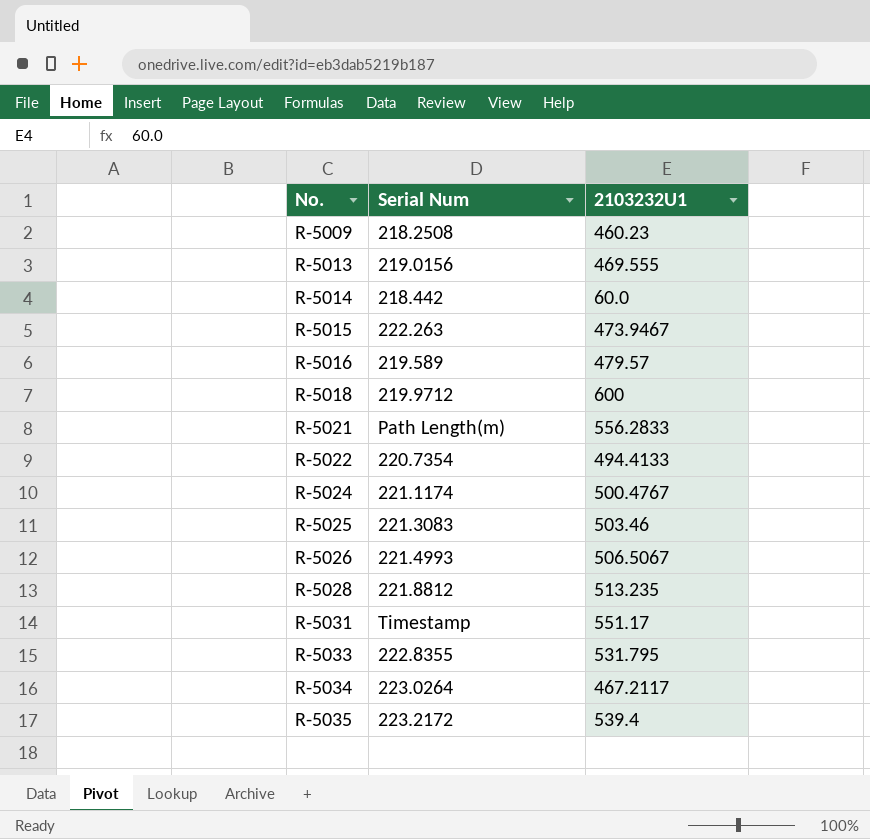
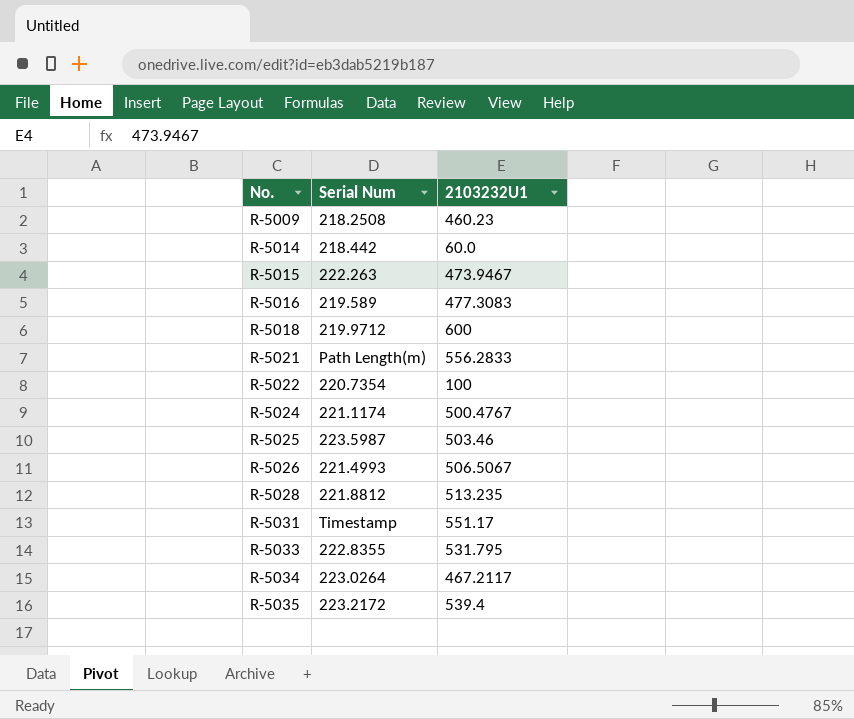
row R-5013: 219.0156 | 469.555 -> none
R-5016 | 2103232U1: 479.57 -> 477.3083
R-5022 | 2103232U1: 494.4133 -> 100
R-5025 | Serial Num: 221.3083 -> 223.5987

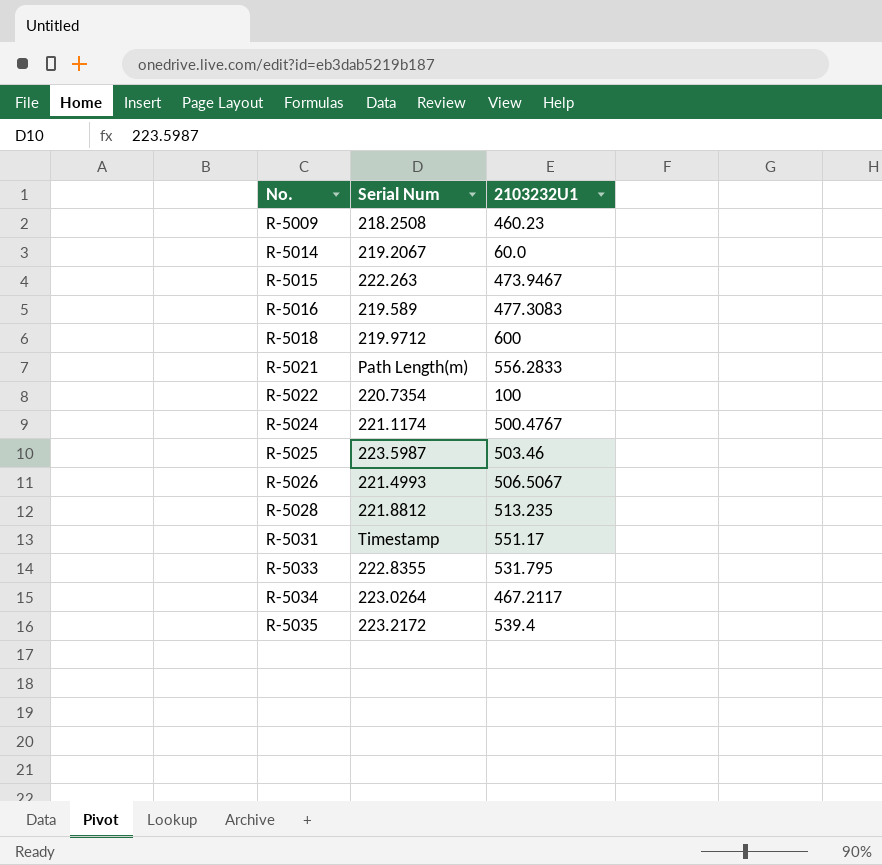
R-5014 | Serial Num: 218.442 -> 219.2067

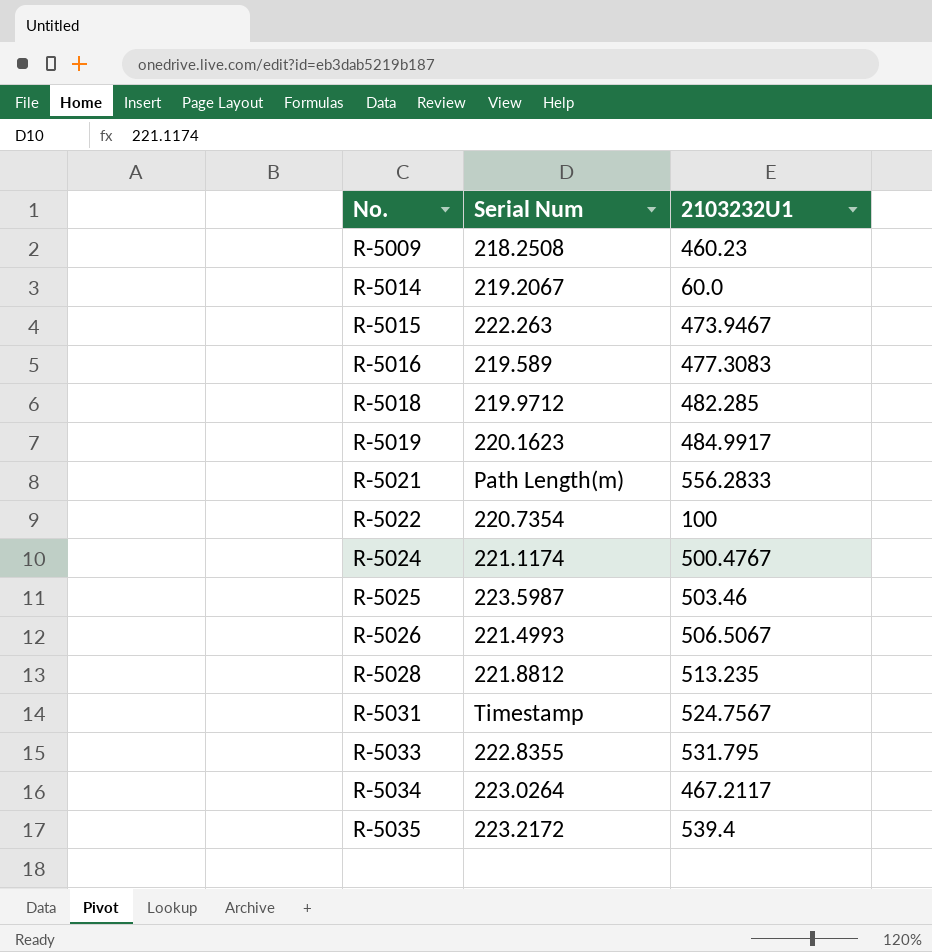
R-5018 | 2103232U1: 600 -> 482.285
row R-5019: none -> 220.1623 | 484.9917
R-5031 | 2103232U1: 551.17 -> 524.7567

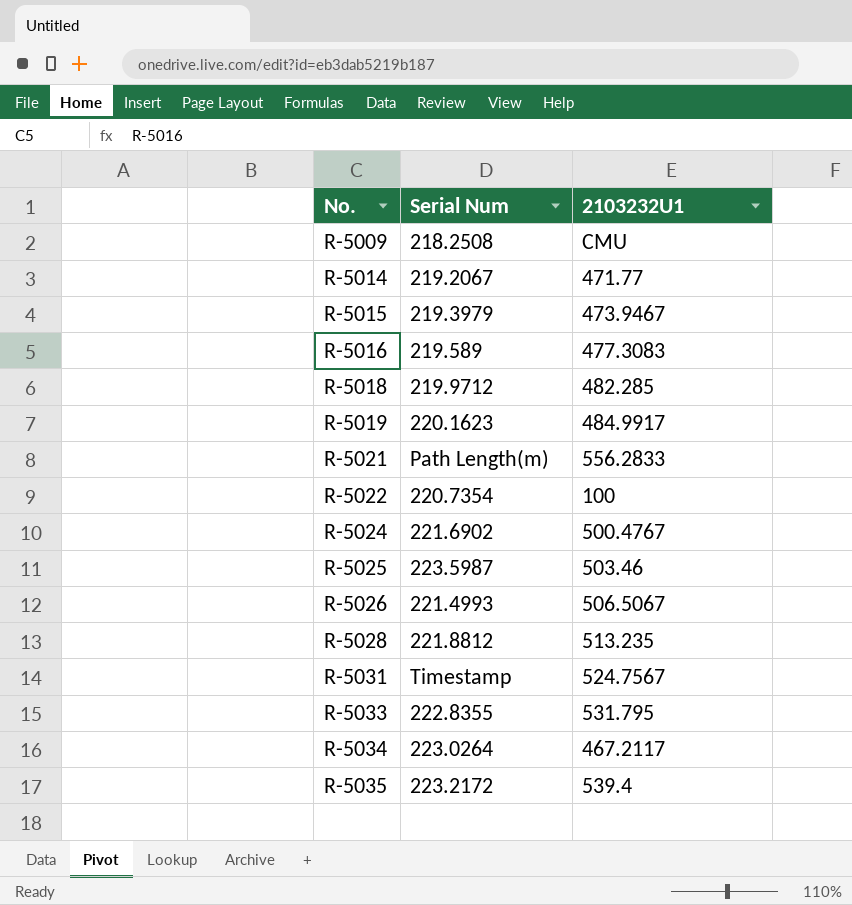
R-5009 | 2103232U1: 460.23 -> CMU
R-5014 | 2103232U1: 60.0 -> 471.77
R-5015 | Serial Num: 222.263 -> 219.3979
R-5024 | Serial Num: 221.1174 -> 221.6902

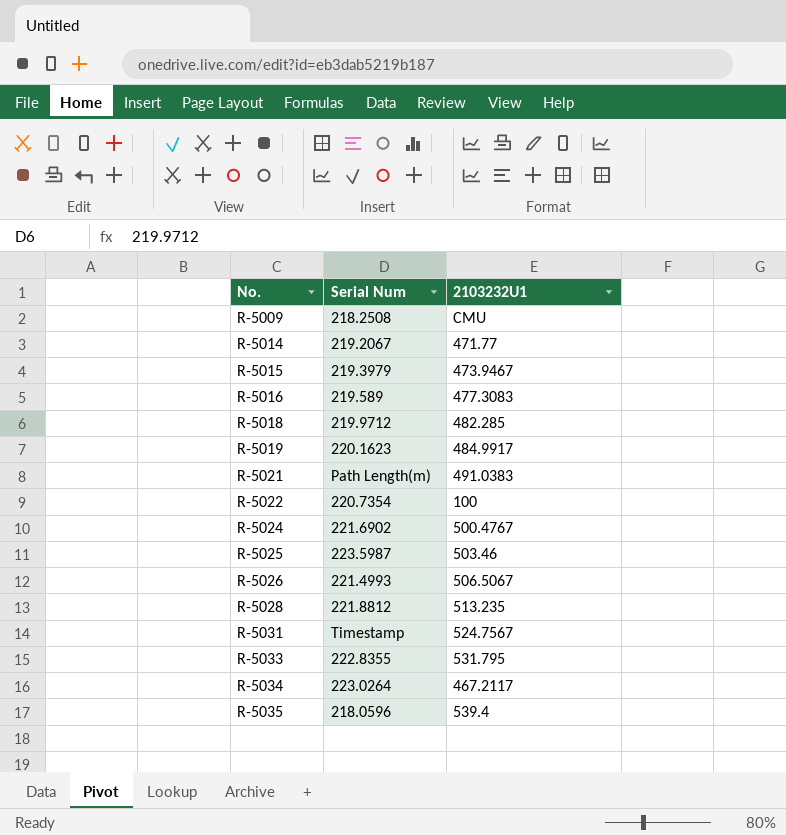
R-5021 | 2103232U1: 556.2833 -> 491.0383
R-5035 | Serial Num: 223.2172 -> 218.0596

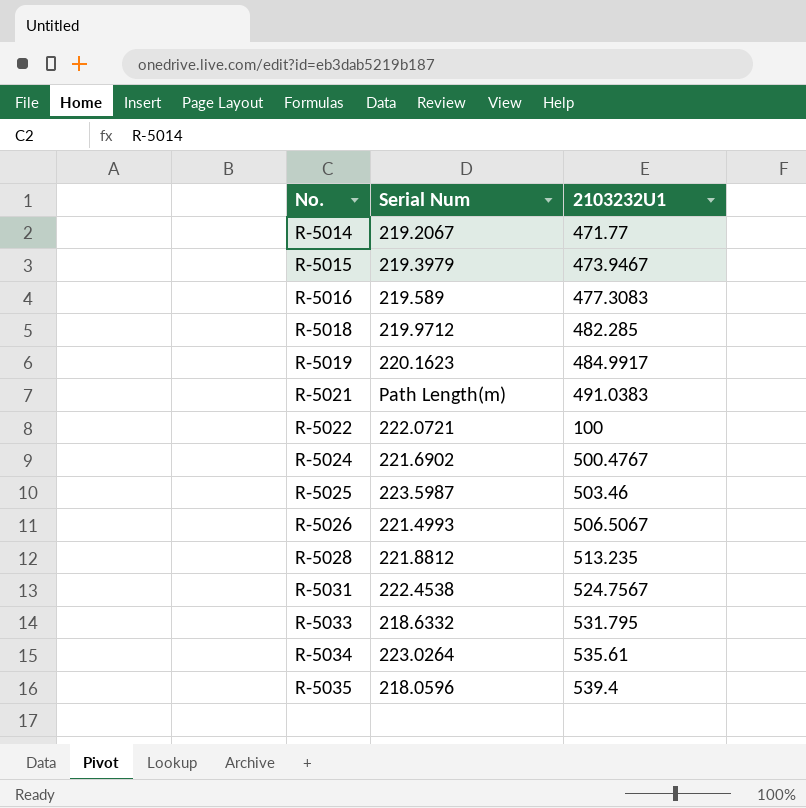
row R-5009: 218.2508 | CMU -> none
R-5022 | Serial Num: 220.7354 -> 222.0721
R-5031 | Serial Num: Timestamp -> 222.4538
R-5033 | Serial Num: 222.8355 -> 218.6332
R-5034 | 2103232U1: 467.2117 -> 535.61

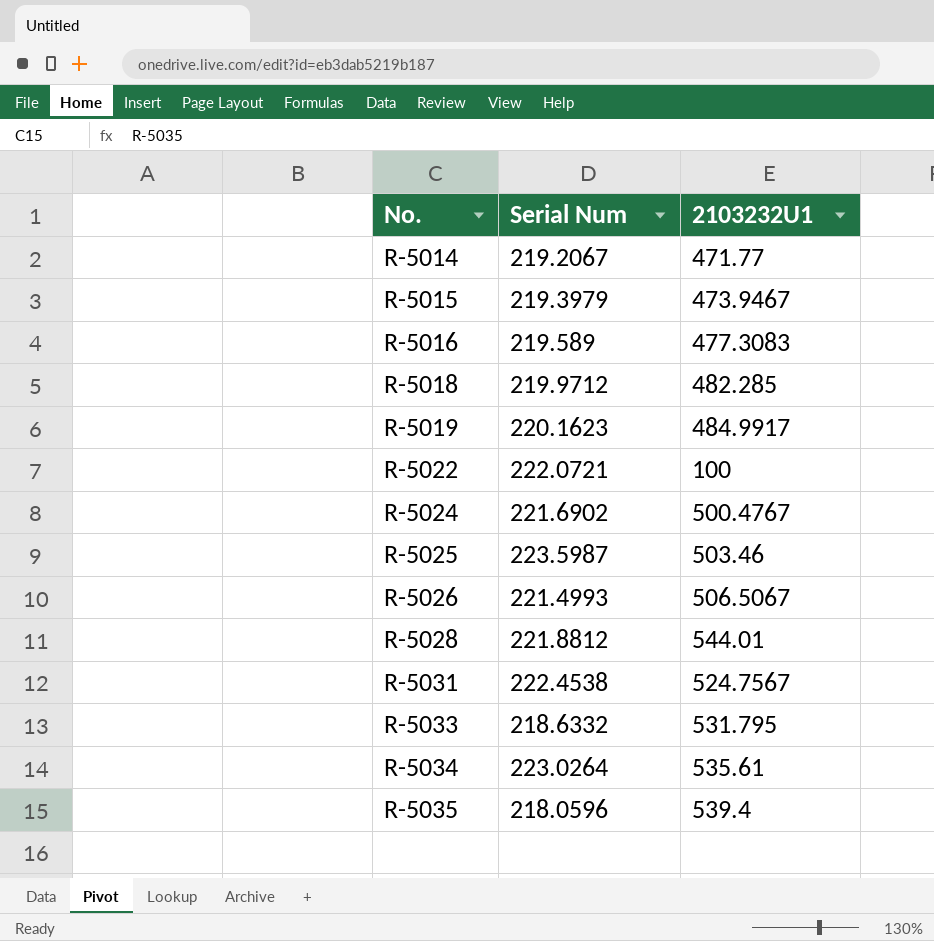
row R-5021: Path Length(m) | 491.0383 -> none
R-5028 | 2103232U1: 513.235 -> 544.01

